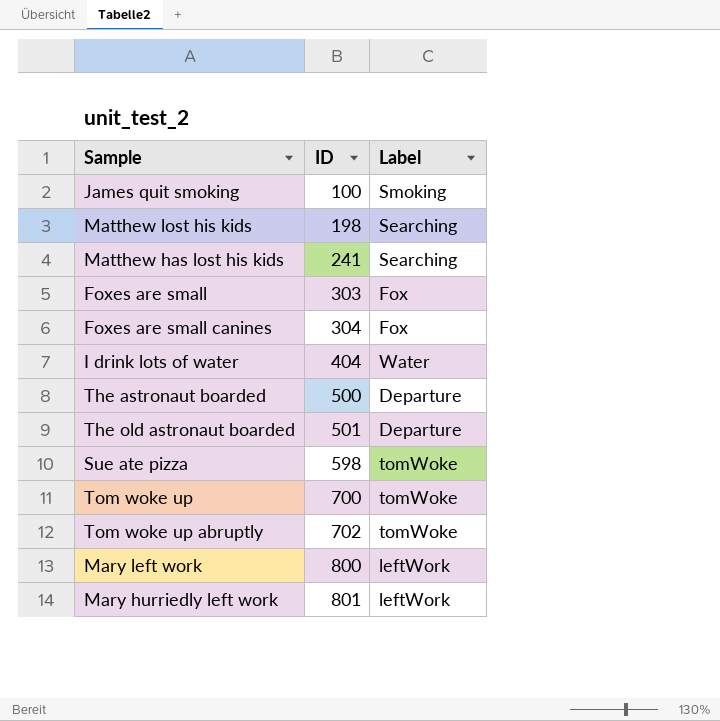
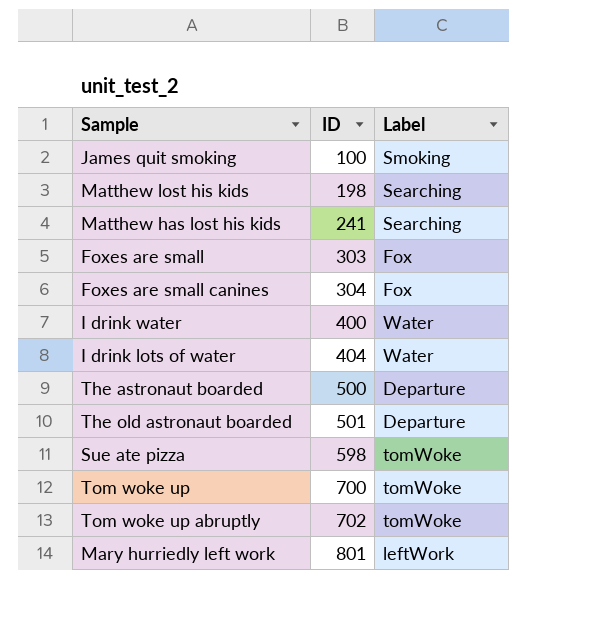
row Mary left work: 800 | leftWork -> none
row I drink water: none -> 400 | Water

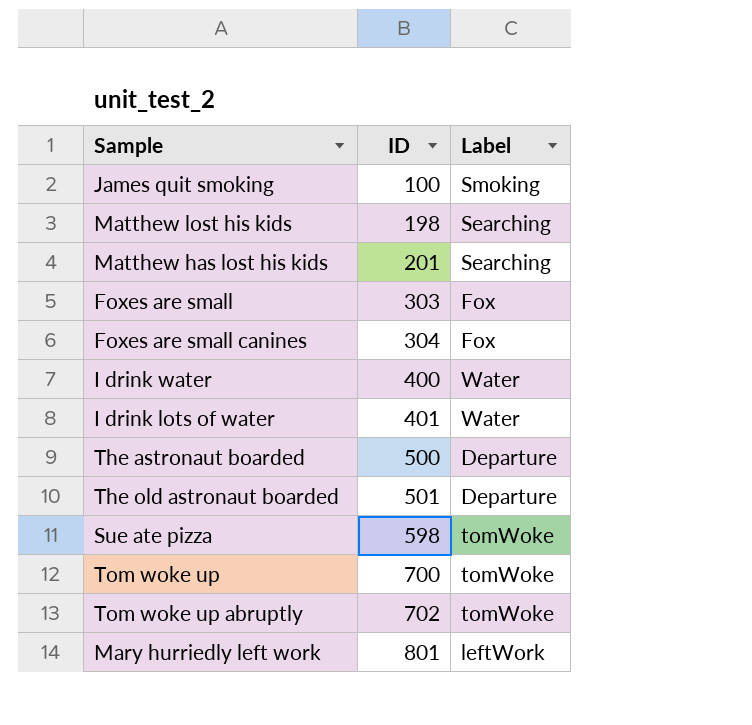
Matthew has lost his kids | ID: 241 -> 201
I drink lots of water | ID: 404 -> 401

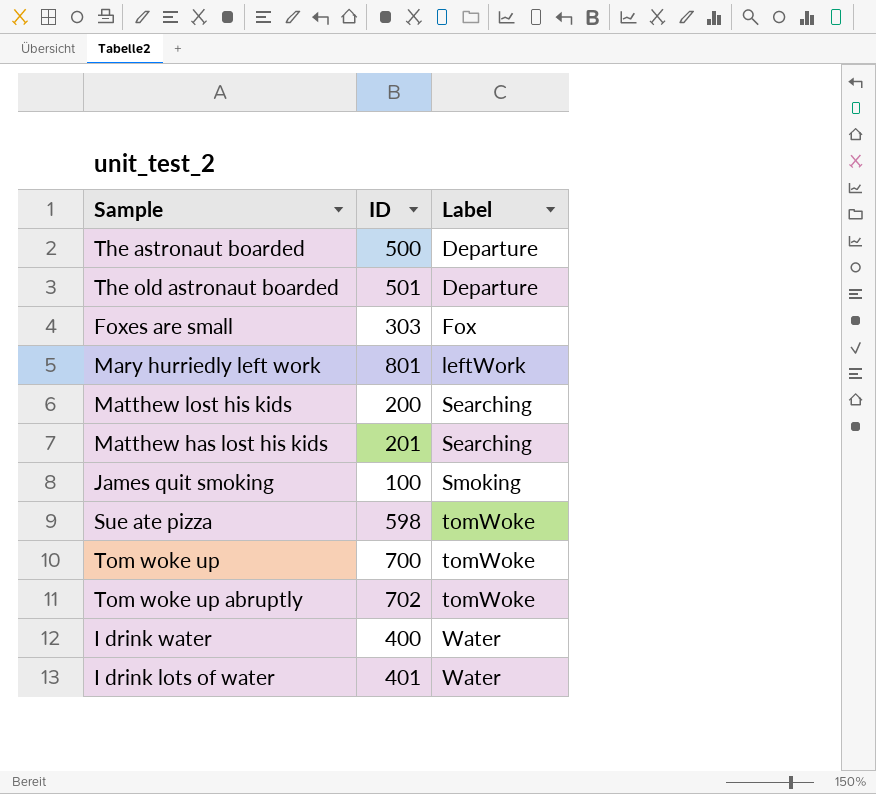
row order: ID ascending -> Label ascending
row Foxes are small canines: 304 | Fox -> none
Matthew lost his kids | ID: 198 -> 200

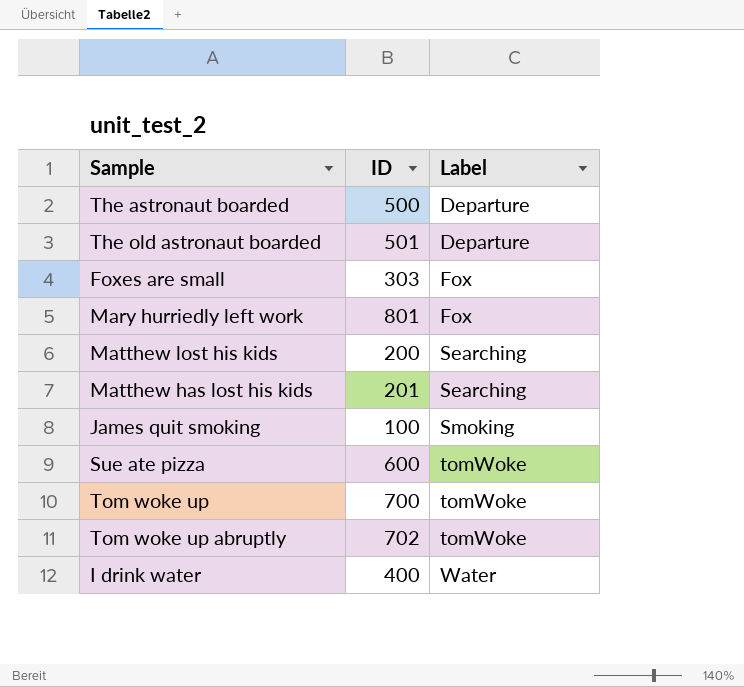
row I drink lots of water: 401 | Water -> none
Mary hurriedly left work | Label: leftWork -> Fox
Sue ate pizza | ID: 598 -> 600

